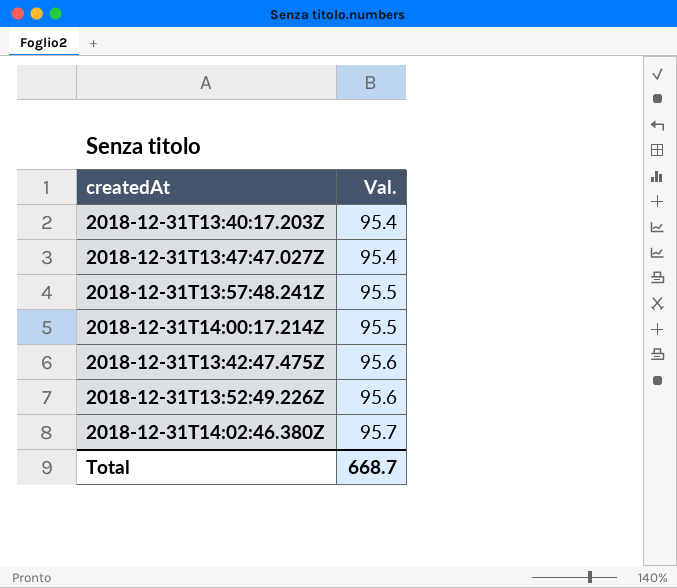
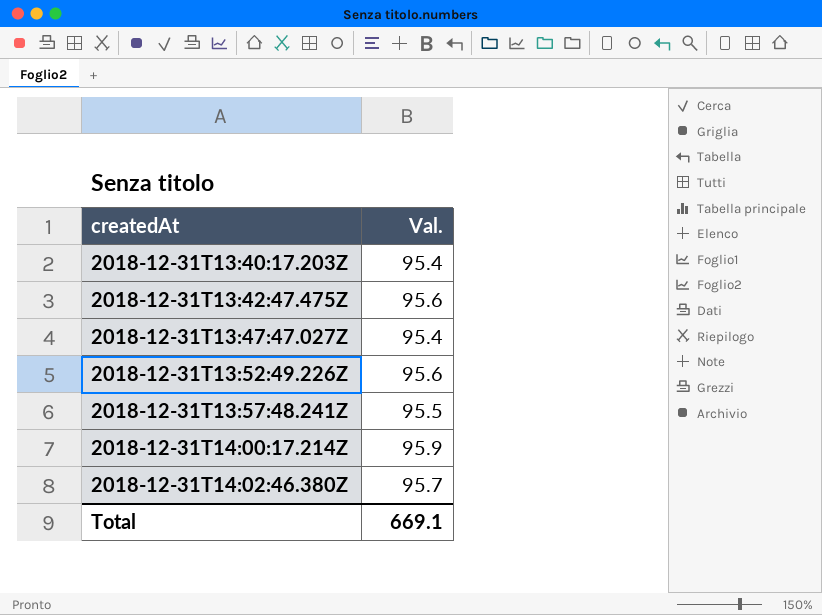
row order: Val. ascending -> createdAt ascending
2018-12-31T14:00:17.214Z | Val.: 95.5 -> 95.9
Total | Val.: 668.7 -> 669.1

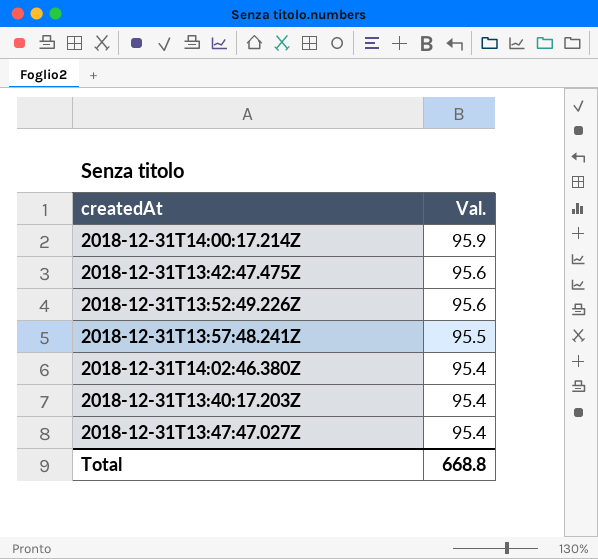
row order: createdAt ascending -> Val. descending
2018-12-31T14:02:46.380Z | Val.: 95.7 -> 95.4
Total | Val.: 669.1 -> 668.8

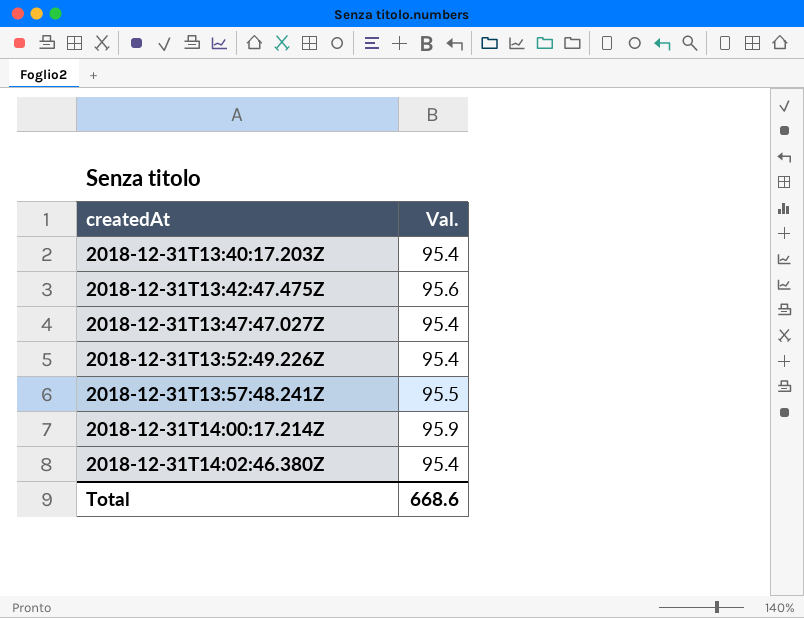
row order: Val. descending -> createdAt ascending
2018-12-31T13:52:49.226Z | Val.: 95.6 -> 95.4
Total | Val.: 668.8 -> 668.6

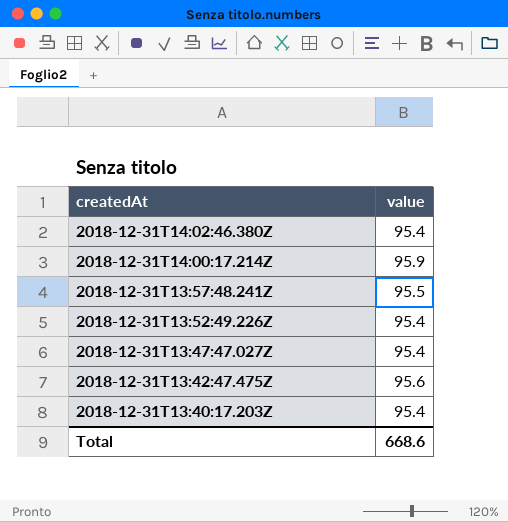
row order: createdAt ascending -> createdAt descending
column name: Val. -> value

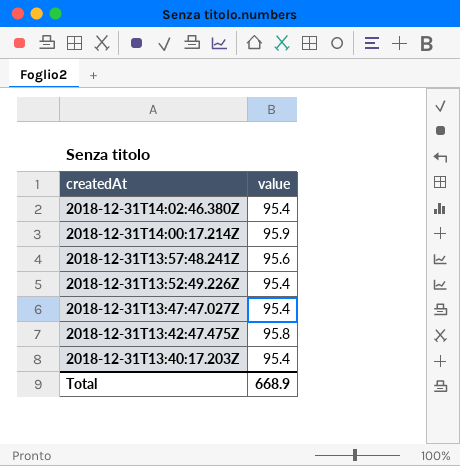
2018-12-31T13:57:48.241Z | value: 95.5 -> 95.6
2018-12-31T13:42:47.475Z | value: 95.6 -> 95.8
Total | value: 668.6 -> 668.9

